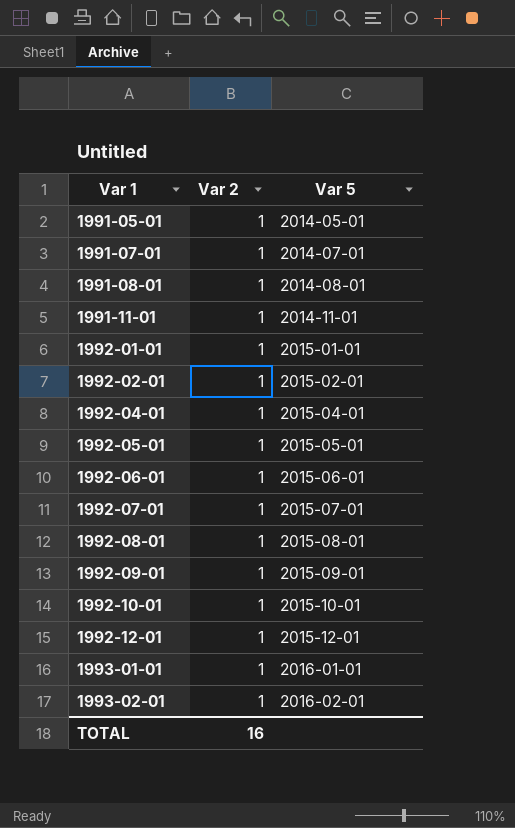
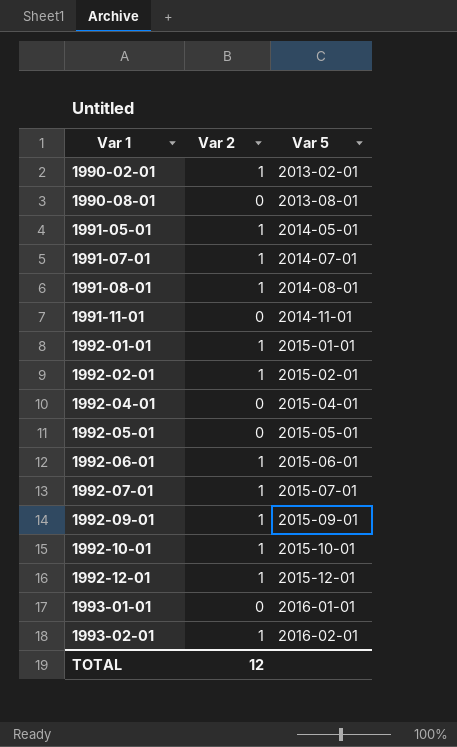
row 1992-08-01: 1 | 2015-08-01 -> none
row 1990-02-01: none -> 1 | 2013-02-01
row 1990-08-01: none -> 0 | 2013-08-01
1991-11-01 | Var 2: 1 -> 0
1992-04-01 | Var 2: 1 -> 0
1992-05-01 | Var 2: 1 -> 0
1993-01-01 | Var 2: 1 -> 0
TOTAL | Var 2: 16 -> 12

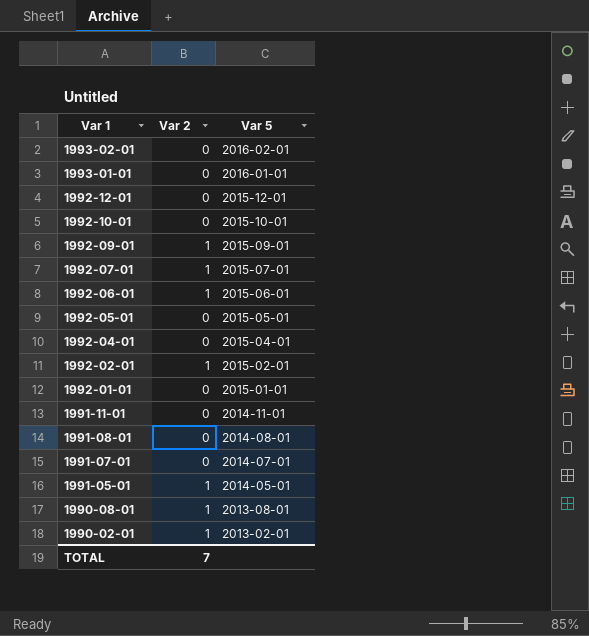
row order: Var 1 ascending -> Var 1 descending
1993-02-01 | Var 2: 1 -> 0
1992-12-01 | Var 2: 1 -> 0
1992-10-01 | Var 2: 1 -> 0
1992-01-01 | Var 2: 1 -> 0
1991-08-01 | Var 2: 1 -> 0
1991-07-01 | Var 2: 1 -> 0
1990-08-01 | Var 2: 0 -> 1
TOTAL | Var 2: 12 -> 7

